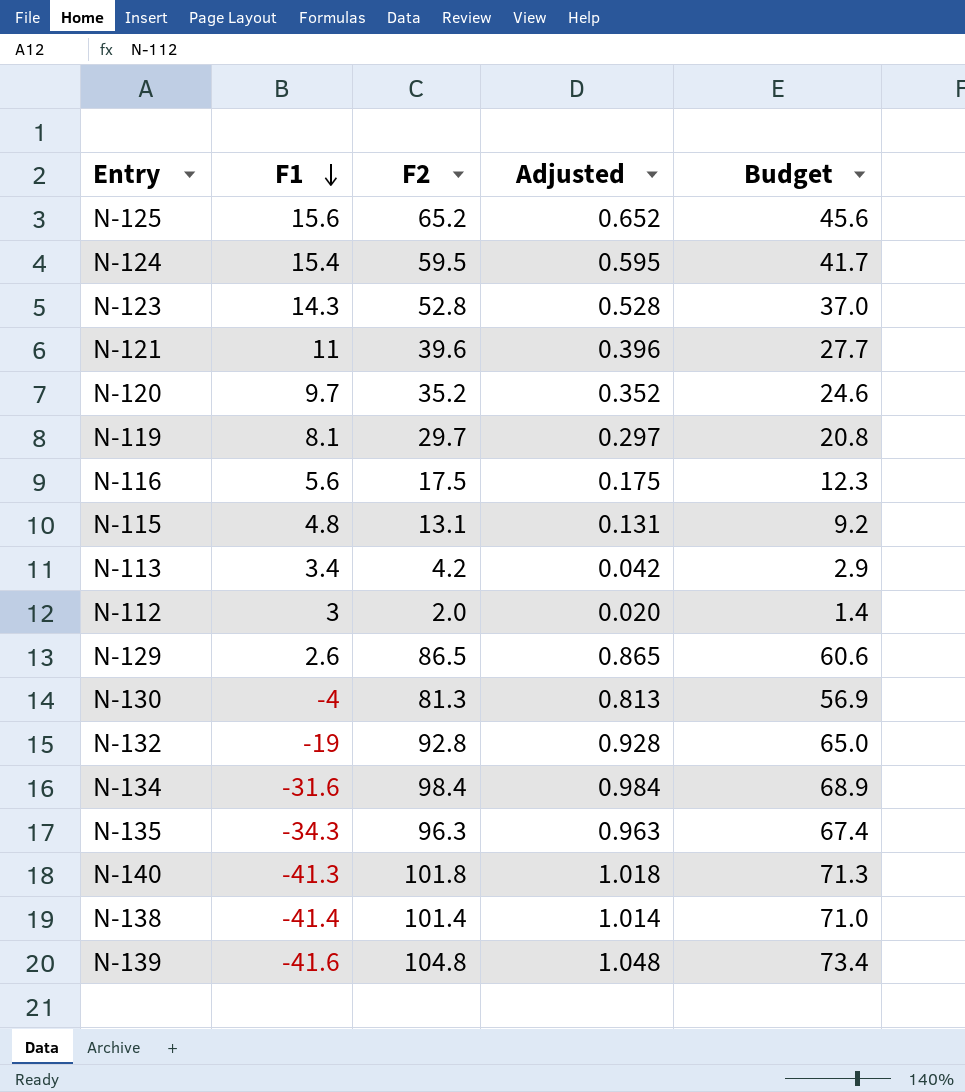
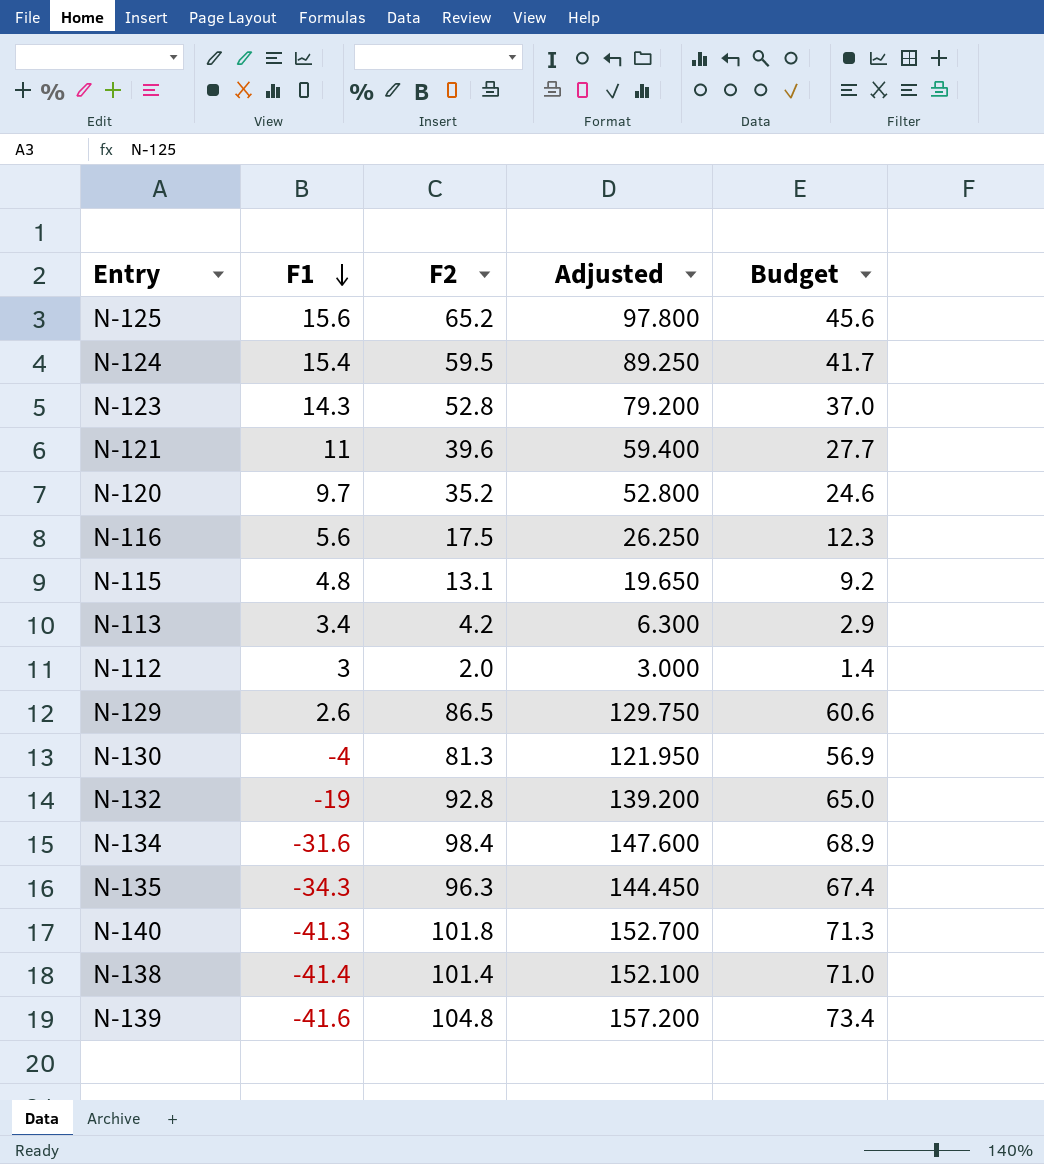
column Adjusted | formula: [F2] * 0.01 -> [F2] * 1.5
row N-119: 8.1 | 29.7 | 0.297 | 20.8 -> none

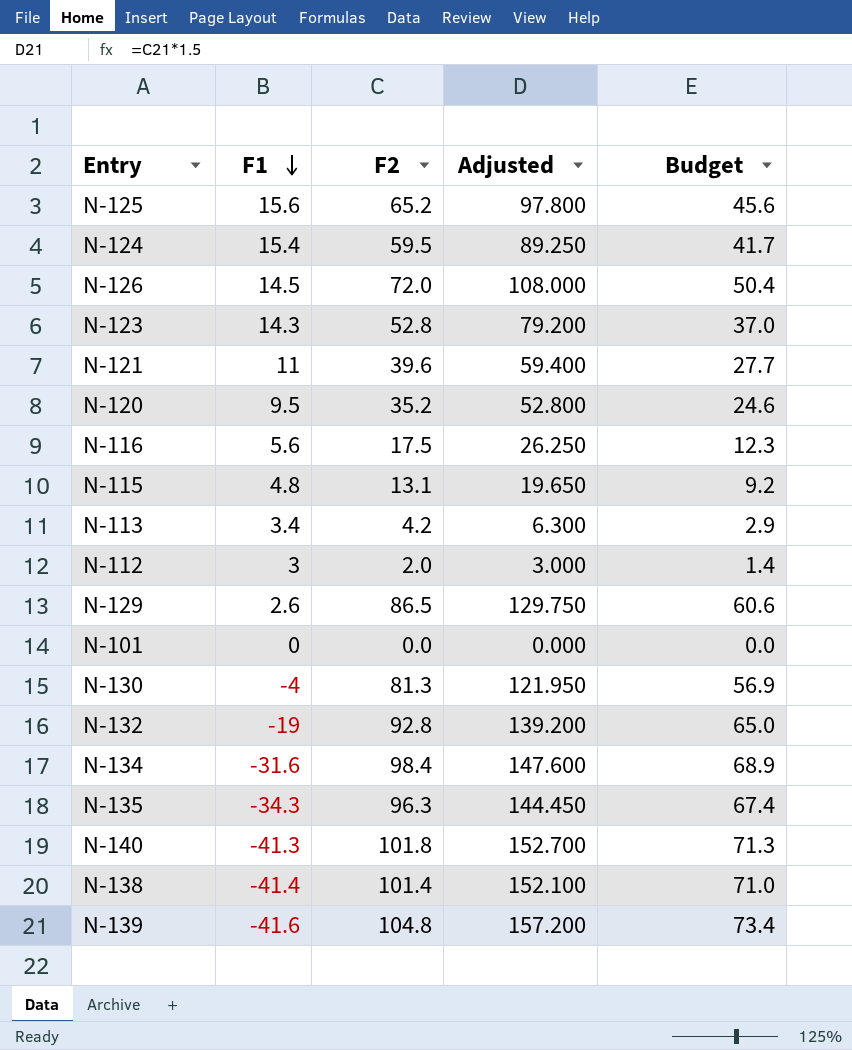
row N-126: none -> 14.5 | 72.0 | 108.000 | 50.4
N-120 | F1: 9.7 -> 9.5
row N-101: none -> 0 | 0.0 | 0.000 | 0.0

